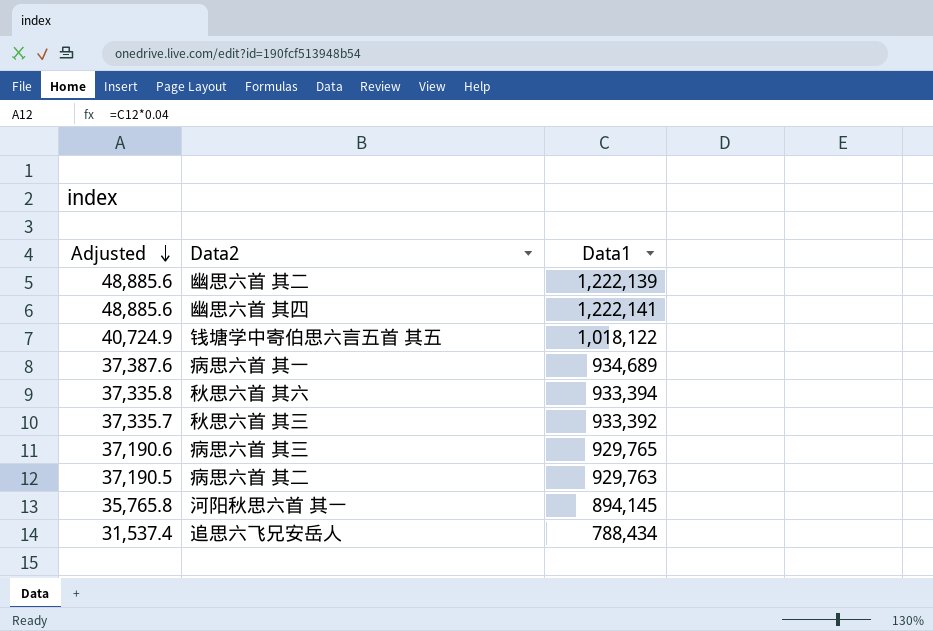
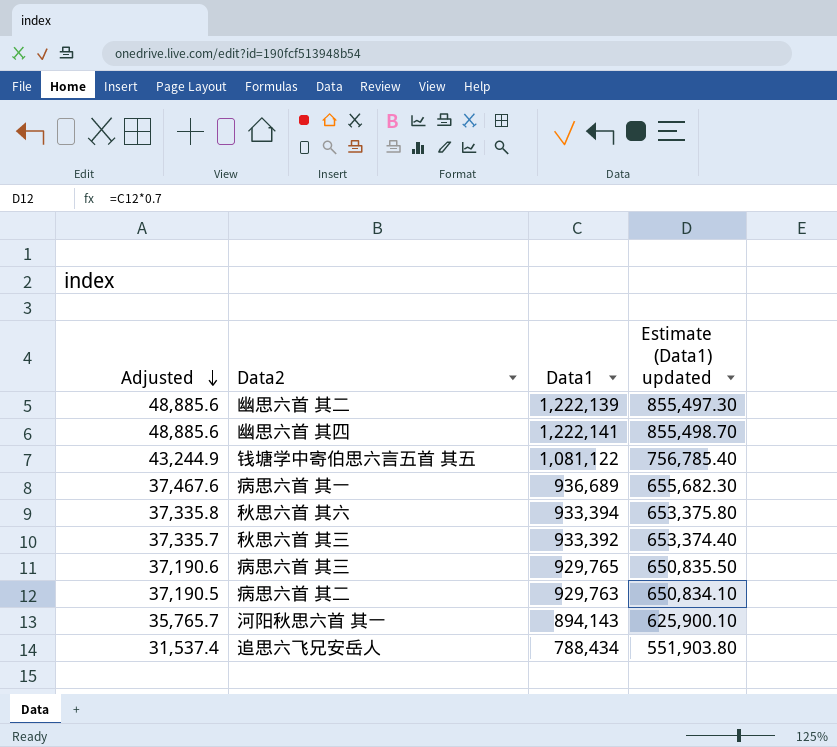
column Estimate (Data1) updated | formula: none -> [Data1] * 0.7
钱塘学中寄伯思六言五首 其五 | Adjusted: 40,724.9 -> 43,244.9
钱塘学中寄伯思六言五首 其五 | Data1: 1,018,122 -> 1,081,122
病思六首 其一 | Adjusted: 37,387.6 -> 37,467.6
病思六首 其一 | Data1: 934,689 -> 936,689
河阳秋思六首 其一 | Adjusted: 35,765.8 -> 35,765.7
河阳秋思六首 其一 | Data1: 894,145 -> 894,143

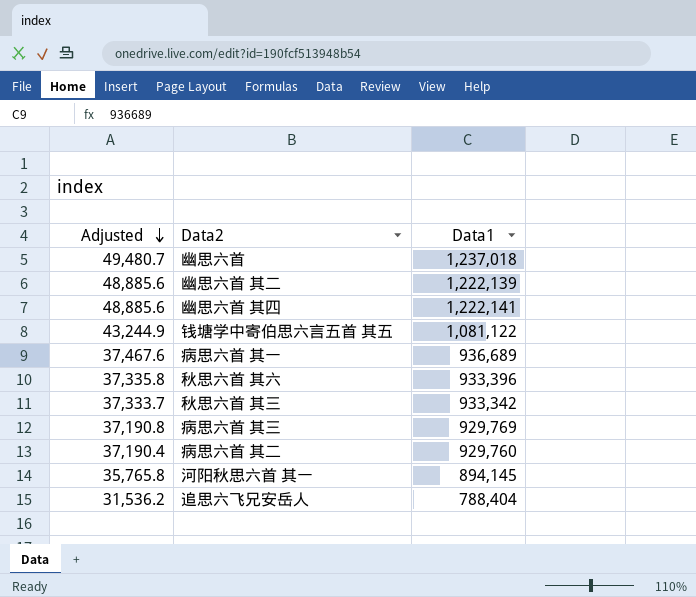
column Estimate (Data1) updated | formula: [Data1] * 0.7 -> none
row 幽思六首: none -> 49,480.7 | 1,237,018
秋思六首 其六 | Data1: 933,394 -> 933,396
秋思六首 其三 | Adjusted: 37,335.7 -> 37,333.7
秋思六首 其三 | Data1: 933,392 -> 933,342
病思六首 其三 | Adjusted: 37,190.6 -> 37,190.8
病思六首 其三 | Data1: 929,765 -> 929,769
病思六首 其二 | Adjusted: 37,190.5 -> 37,190.4
病思六首 其二 | Data1: 929,763 -> 929,760
河阳秋思六首 其一 | Adjusted: 35,765.7 -> 35,765.8
河阳秋思六首 其一 | Data1: 894,143 -> 894,145
追思六飞兄安岳人 | Adjusted: 31,537.4 -> 31,536.2
追思六飞兄安岳人 | Data1: 788,434 -> 788,404

